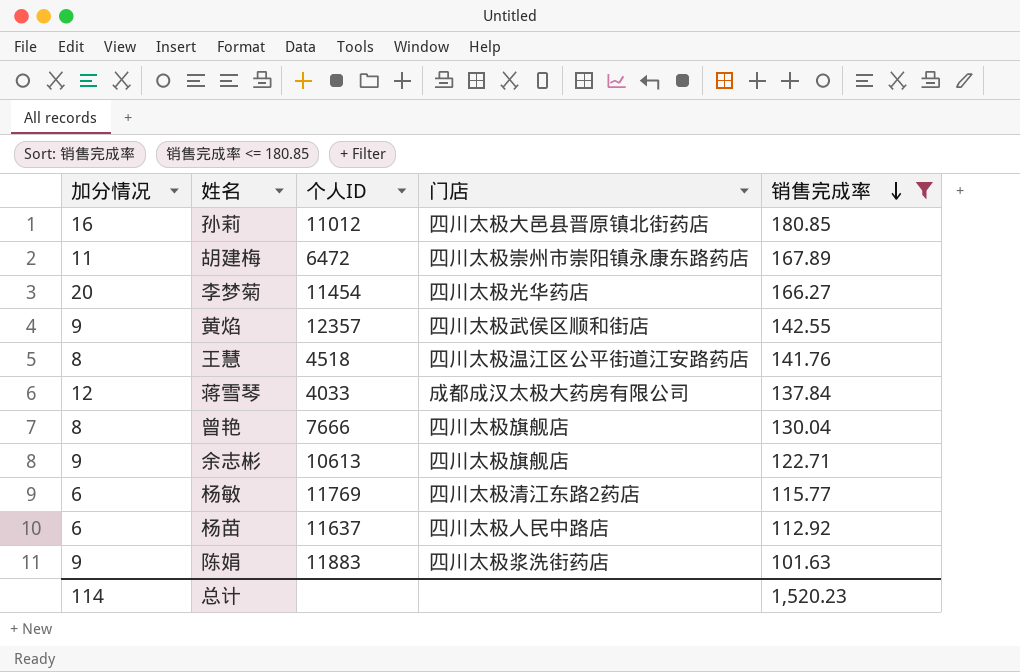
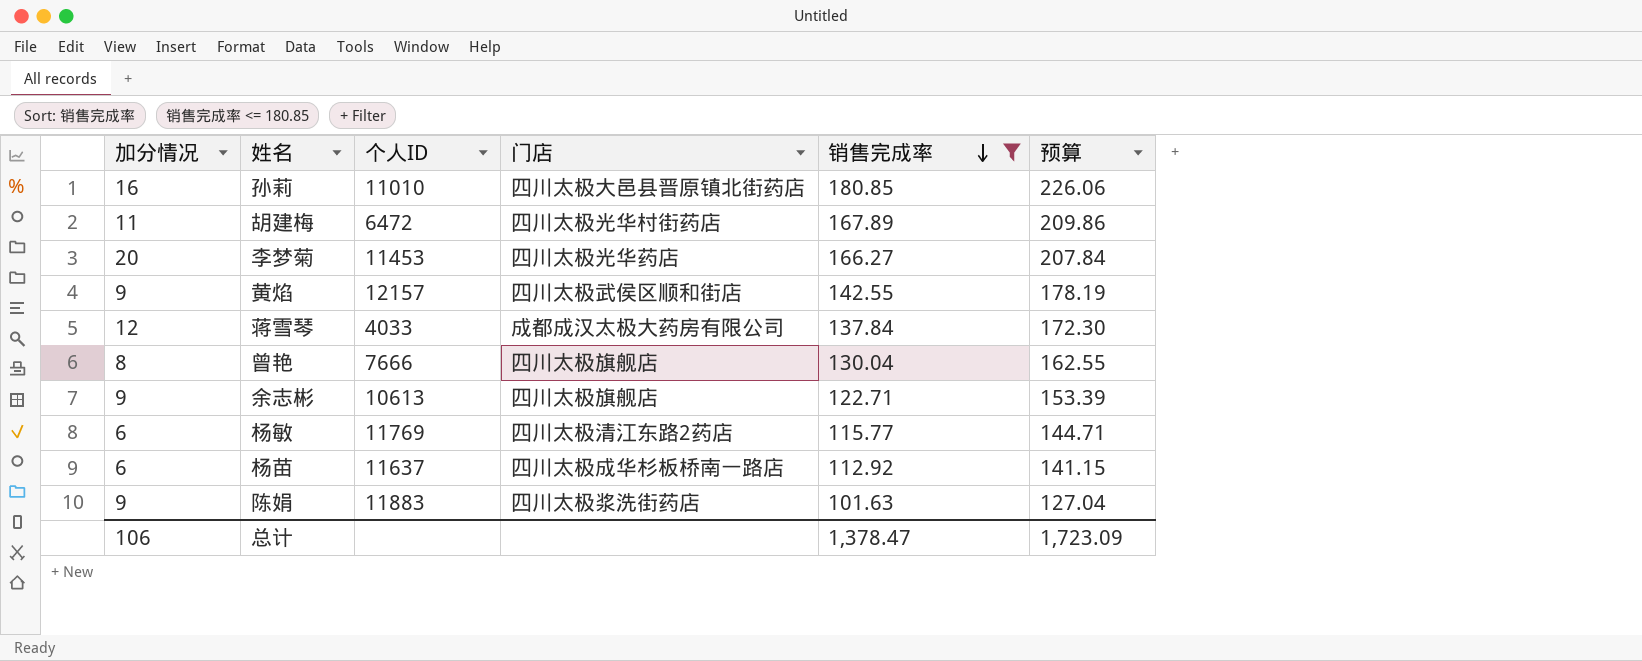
column 预算 | formula: none -> [销售完成率] * 1.25
row 王慧: 8 | 4518 | 四川太极温江区公平街道江安路药店 | 141.76 -> none
孙莉 | 个人ID: 11012 -> 11010
胡建梅 | 门店: 四川太极崇州市崇阳镇永康东路药店 -> 四川太极光华村街药店
李梦菊 | 个人ID: 11454 -> 11453
黄焰 | 个人ID: 12357 -> 12157
杨苗 | 门店: 四川太极人民中路店 -> 四川太极成华杉板桥南一路店
总计 | 加分情况: 114 -> 106
总计 | 销售完成率: 1,520.23 -> 1,378.47

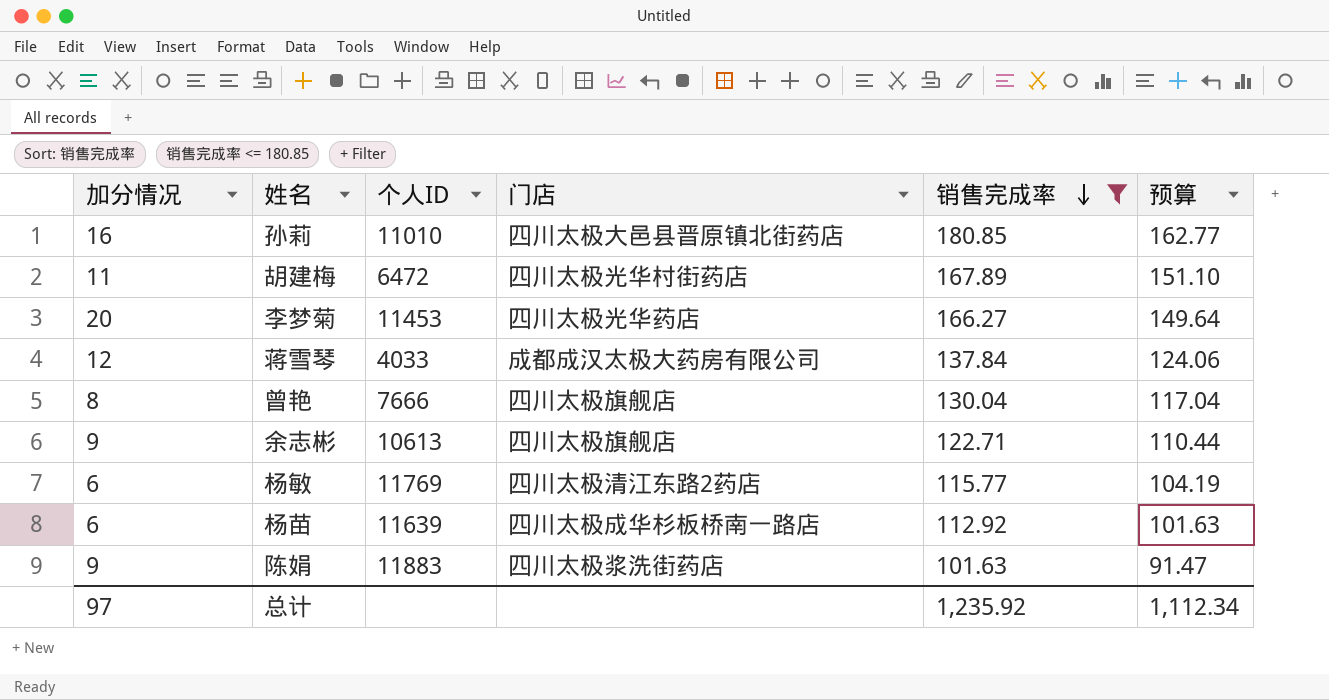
column 预算 | formula: [销售完成率] * 1.25 -> [销售完成率] * 0.9
row 黄焰: 9 | 12157 | 四川太极武侯区顺和街店 | 142.55 | 178.19 -> none
杨苗 | 个人ID: 11637 -> 11639
总计 | 加分情况: 106 -> 97
总计 | 销售完成率: 1,378.47 -> 1,235.92
总计 | 预算: 1,723.09 -> 1,112.34

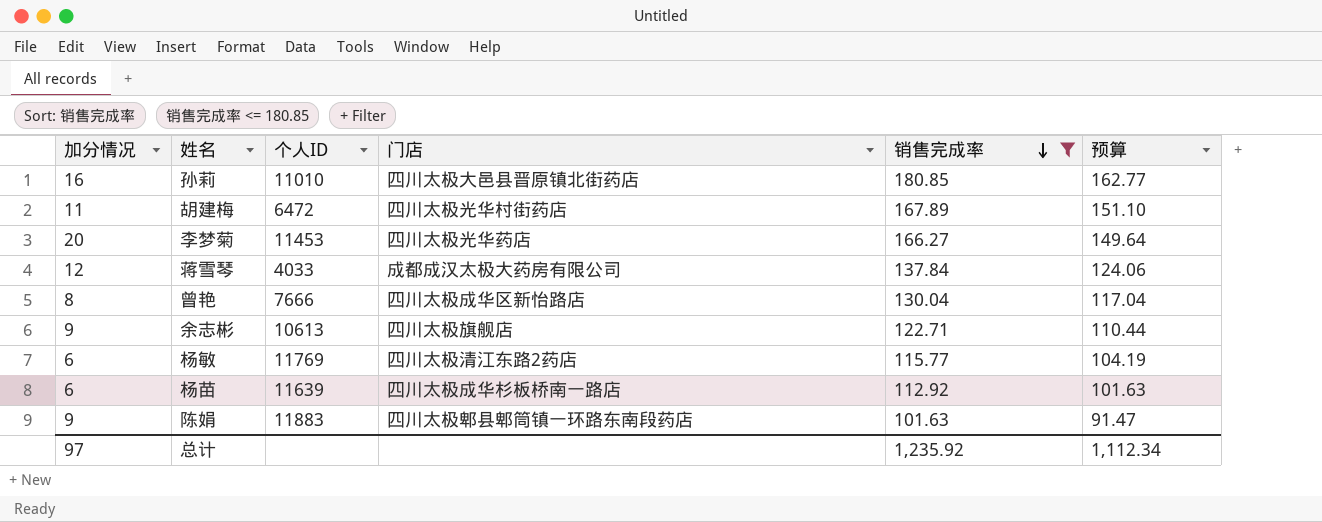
曾艳 | 门店: 四川太极旗舰店 -> 四川太极成华区新怡路店
陈娟 | 门店: 四川太极浆洗街药店 -> 四川太极郫县郫筒镇一环路东南段药店

